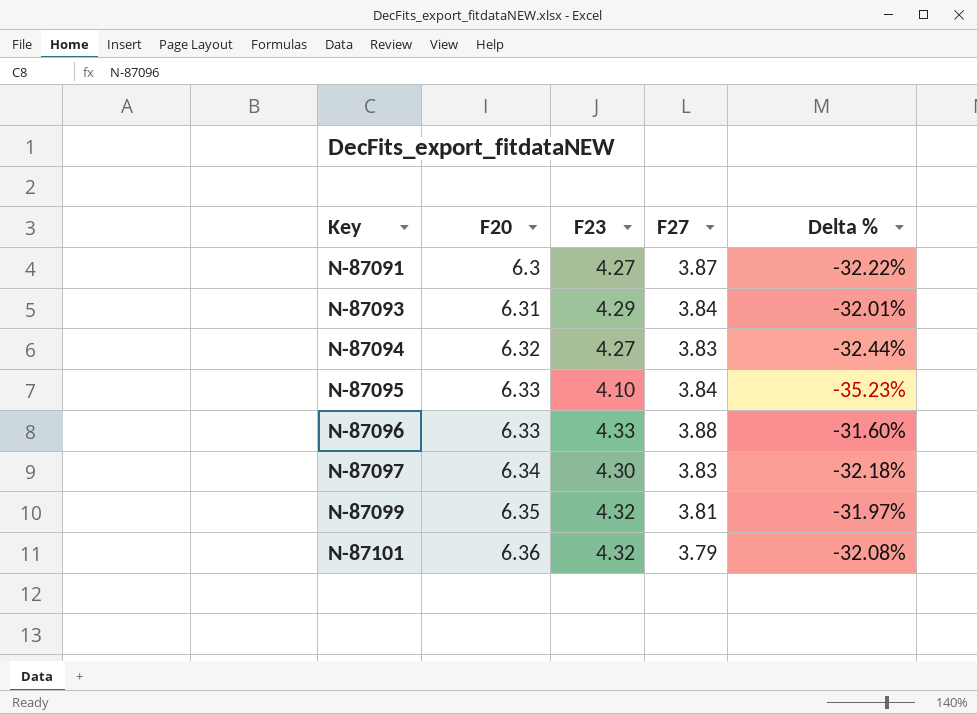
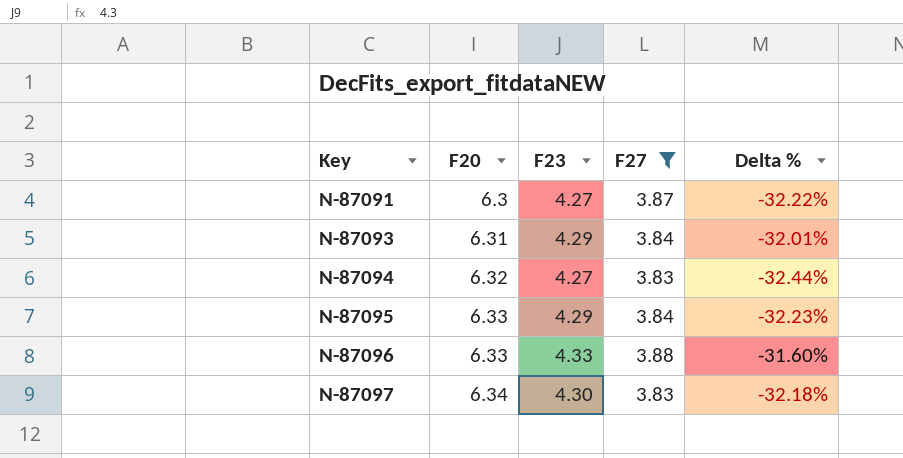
filter: none -> F27 >= 3.83
N-87095 | F23: 4.10 -> 4.29
N-87095 | Delta %: -35.23% -> -32.23%

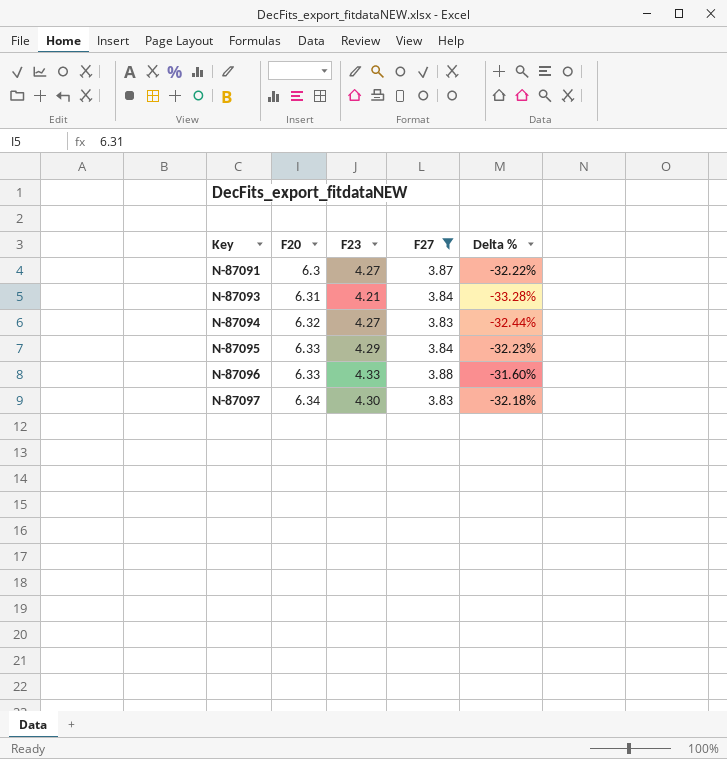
N-87093 | F23: 4.29 -> 4.21
N-87093 | Delta %: -32.01% -> -33.28%

